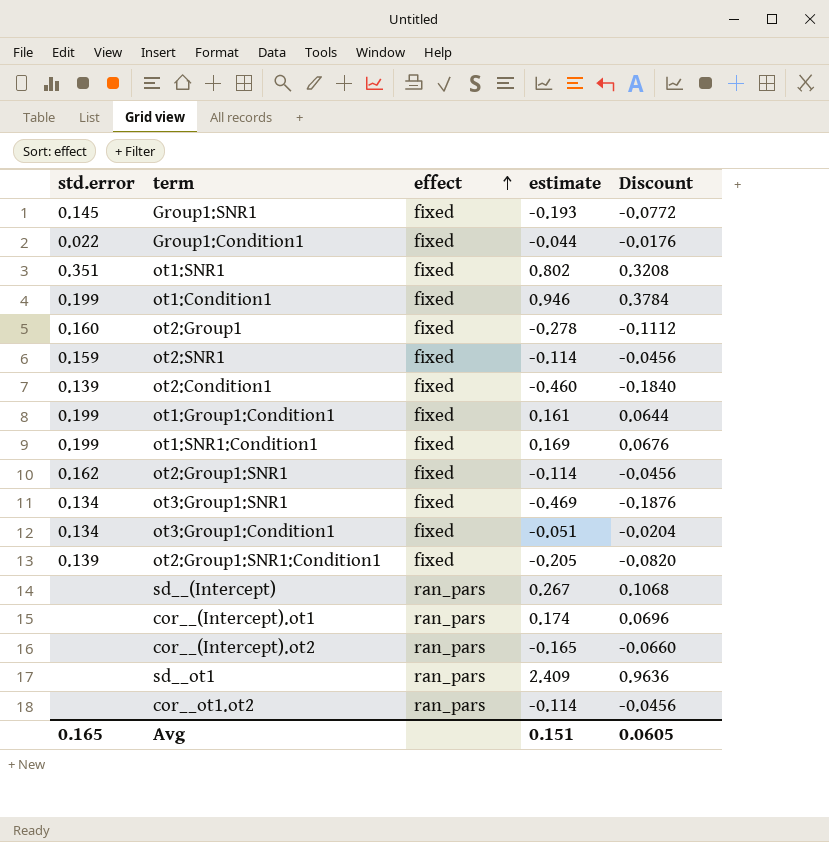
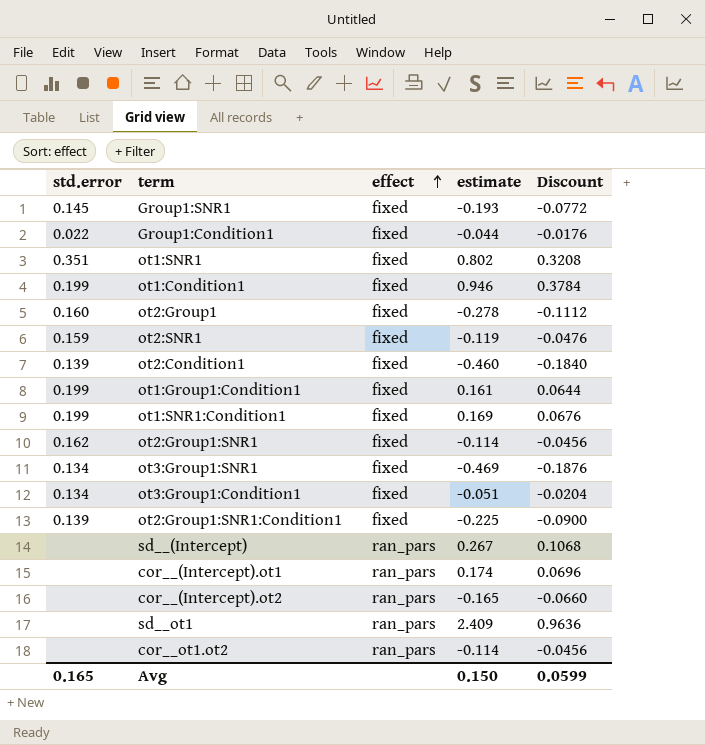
ot2:SNR1 | estimate: -0.114 -> -0.119
ot2:SNR1 | Discount: -0.0456 -> -0.0476
ot2:Group1:SNR1:Condition1 | estimate: -0.205 -> -0.225
ot2:Group1:SNR1:Condition1 | Discount: -0.0820 -> -0.0900
Avg | estimate: 0.151 -> 0.150
Avg | Discount: 0.0605 -> 0.0599

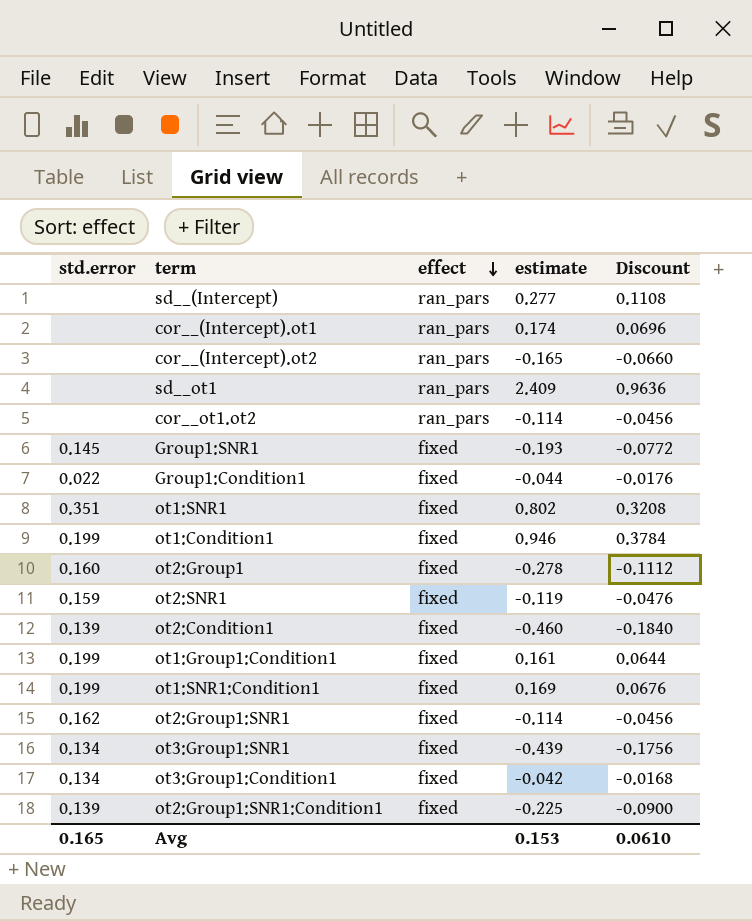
row order: effect ascending -> effect descending
sd__(Intercept) | estimate: 0.267 -> 0.277
sd__(Intercept) | Discount: 0.1068 -> 0.1108
ot3:Group1:SNR1 | estimate: -0.469 -> -0.439
ot3:Group1:SNR1 | Discount: -0.1876 -> -0.1756
ot3:Group1:Condition1 | estimate: -0.051 -> -0.042
ot3:Group1:Condition1 | Discount: -0.0204 -> -0.0168
Avg | estimate: 0.150 -> 0.153
Avg | Discount: 0.0599 -> 0.0610

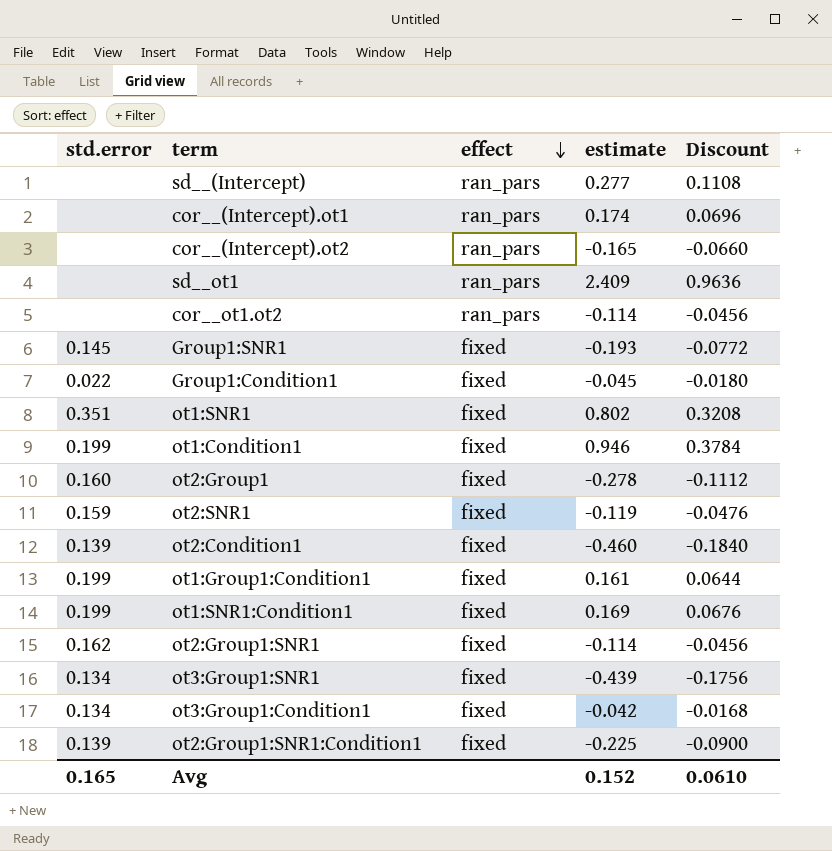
Group1:Condition1 | estimate: -0.044 -> -0.045
Group1:Condition1 | Discount: -0.0176 -> -0.0180
Avg | estimate: 0.153 -> 0.152

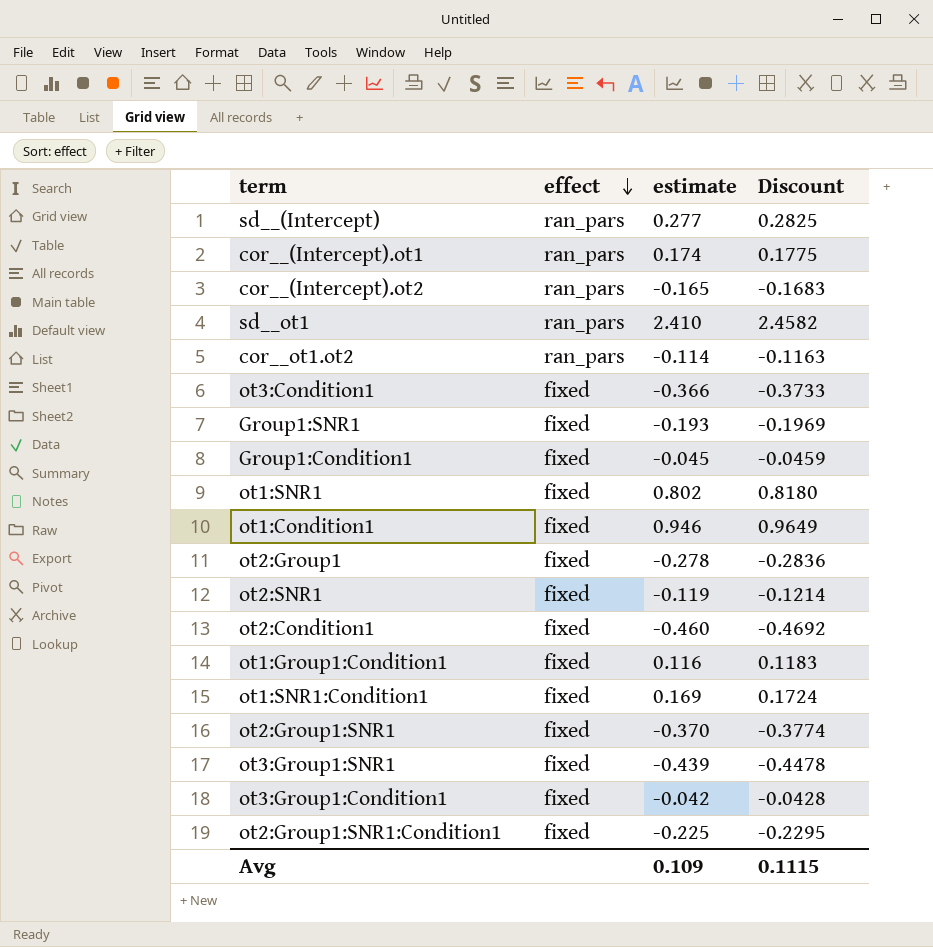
column std.error | position: 1 -> none
column Discount | formula: [estimate] * 0.4 -> [estimate] * 1.02
sd__ot1 | estimate: 2.409 -> 2.410
row ot3:Condition1: none -> fixed | -0.366 | -0.3733
ot1:Group1:Condition1 | estimate: 0.161 -> 0.116
ot2:Group1:SNR1 | estimate: -0.114 -> -0.370
Avg | estimate: 0.152 -> 0.109
Avg | Discount: 0.0610 -> 0.1115

